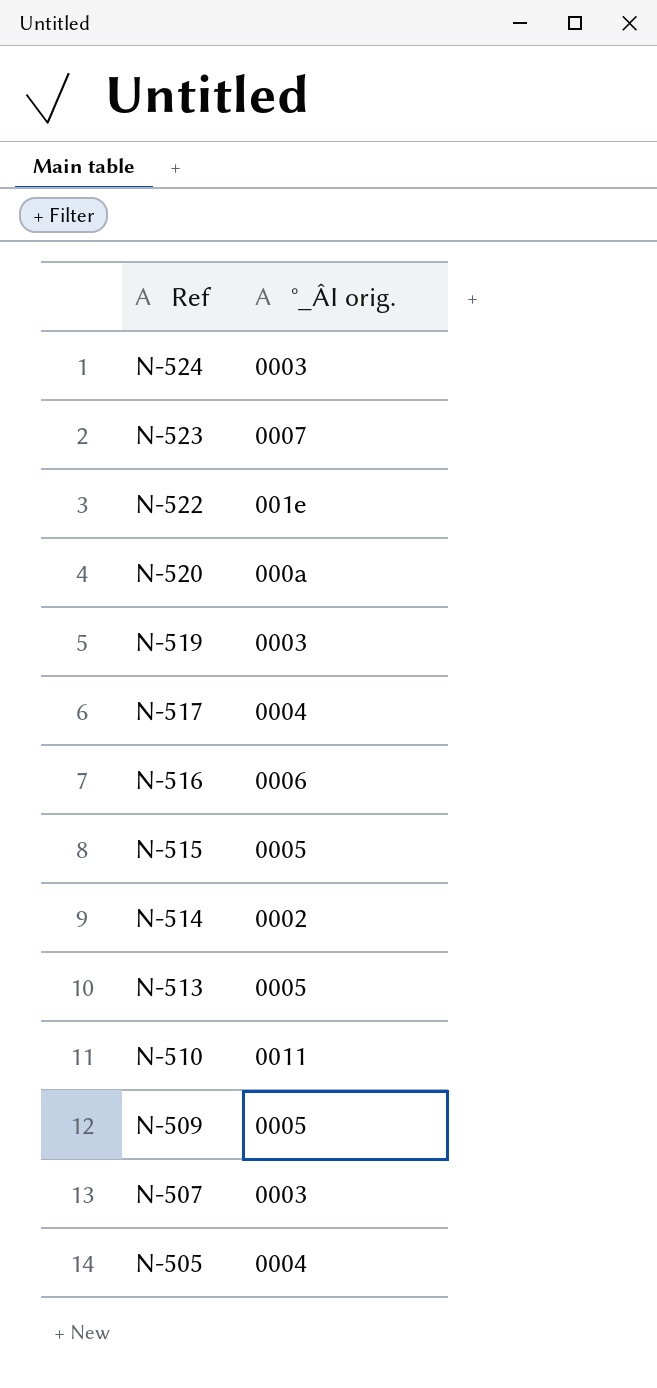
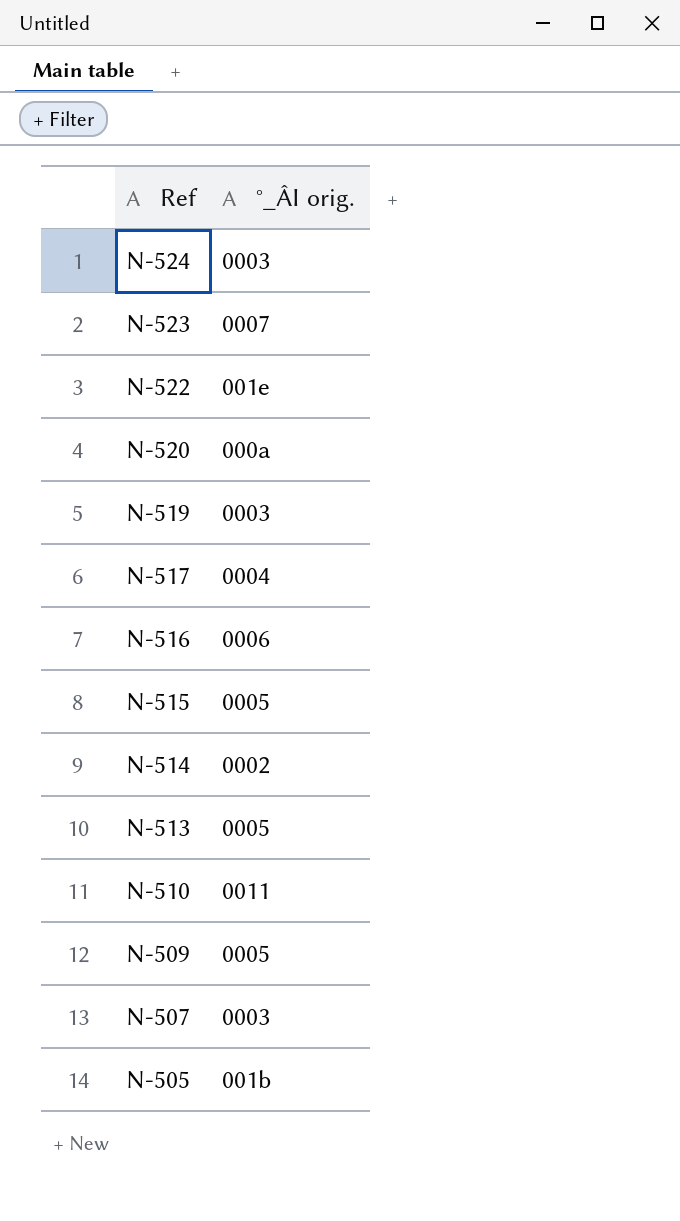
N-505 | °_ÂI orig.: 0004 -> 001b

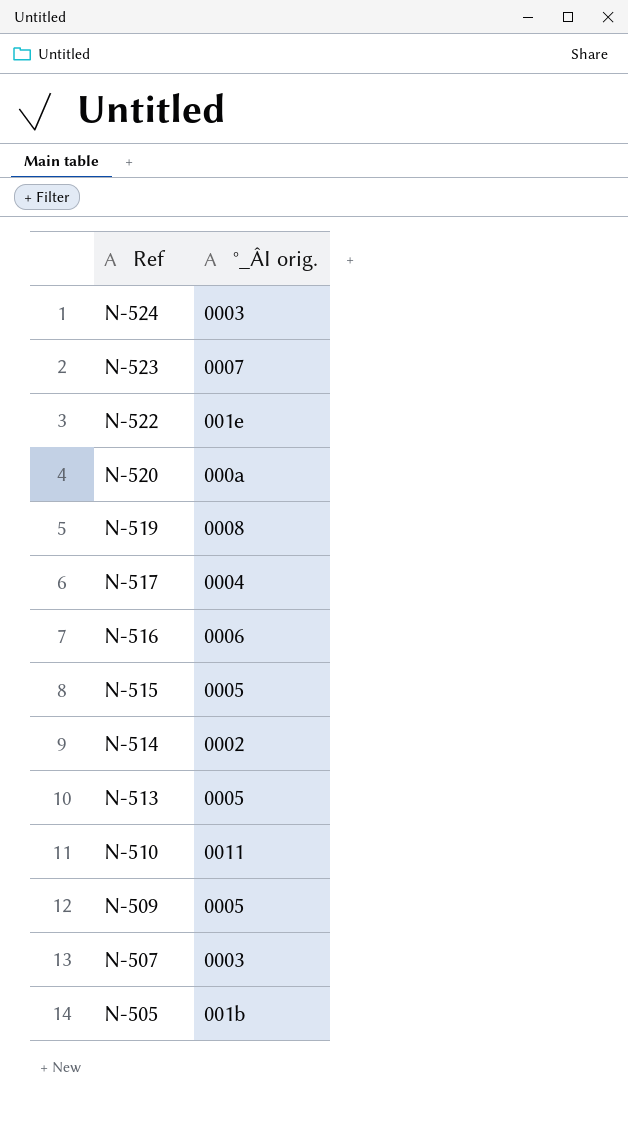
N-519 | °_ÂI orig.: 0003 -> 0008

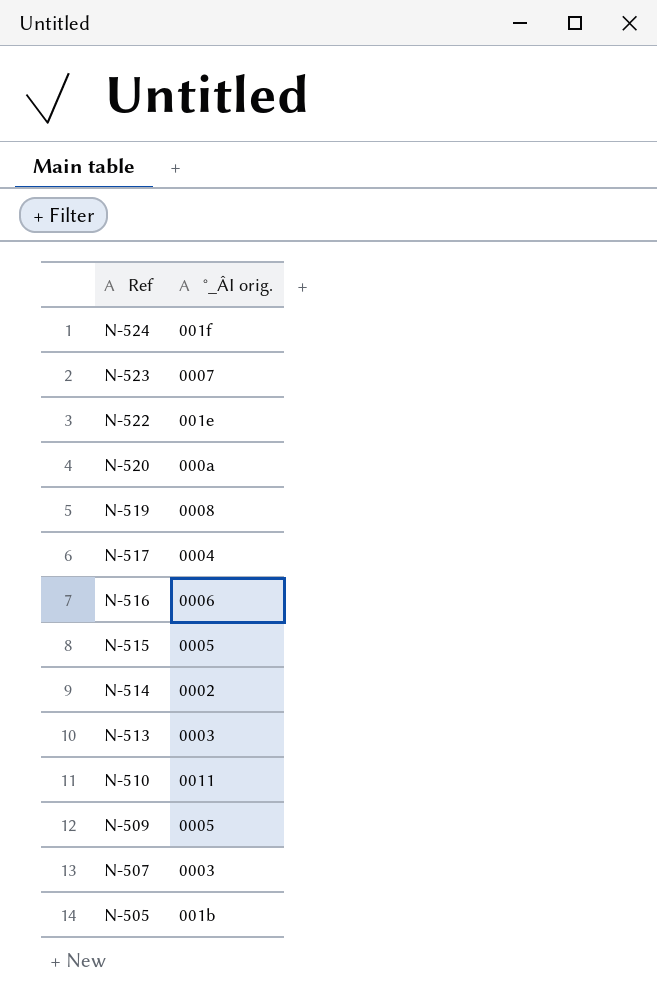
N-524 | °_ÂI orig.: 0003 -> 001f
N-513 | °_ÂI orig.: 0005 -> 0003

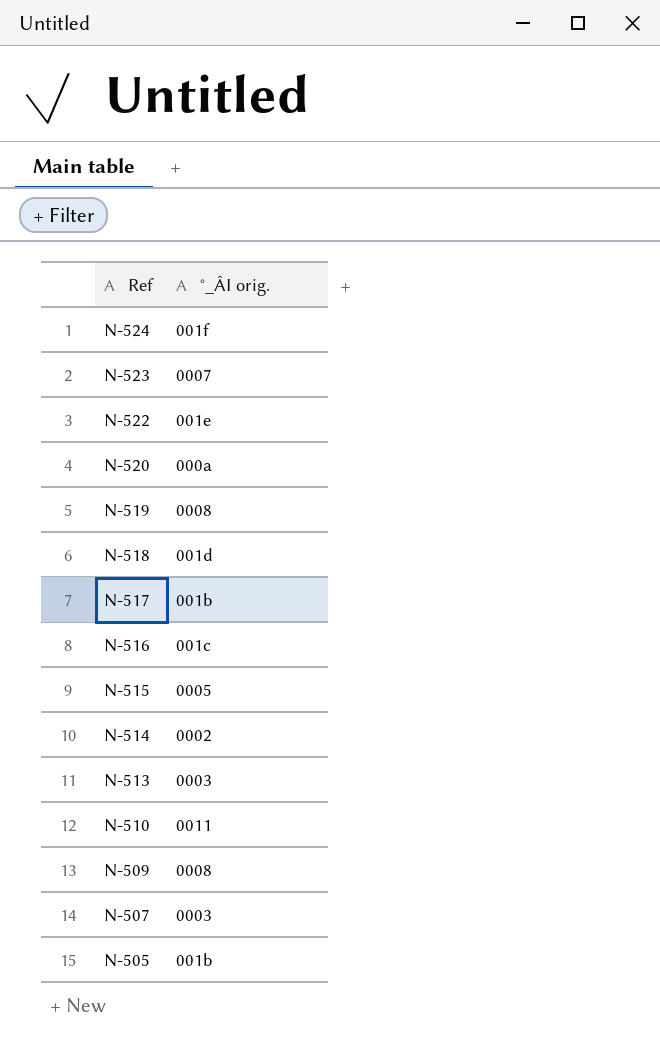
row N-518: none -> 001d
N-517 | °_ÂI orig.: 0004 -> 001b
N-516 | °_ÂI orig.: 0006 -> 001c
N-509 | °_ÂI orig.: 0005 -> 0008

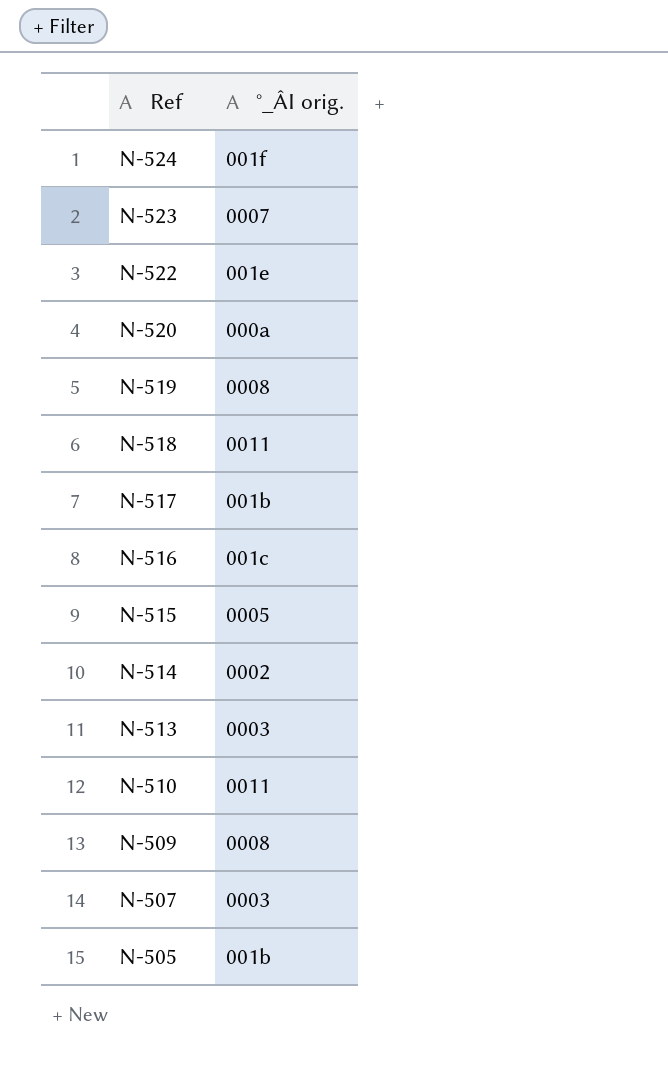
N-518 | °_ÂI orig.: 001d -> 0011

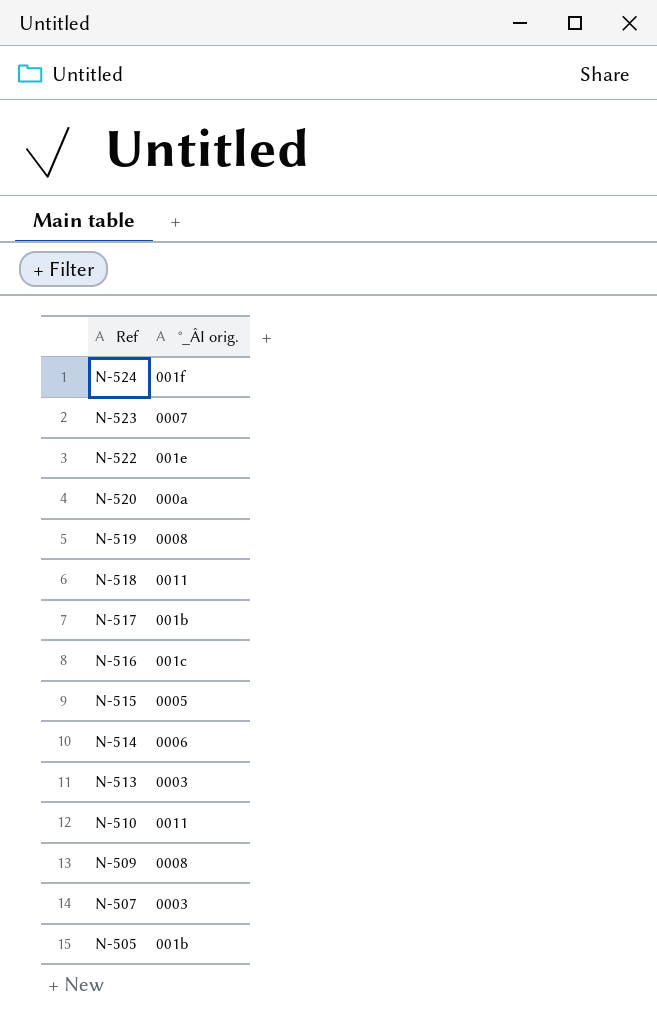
N-514 | °_ÂI orig.: 0002 -> 0006

